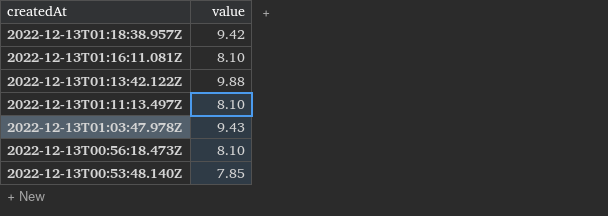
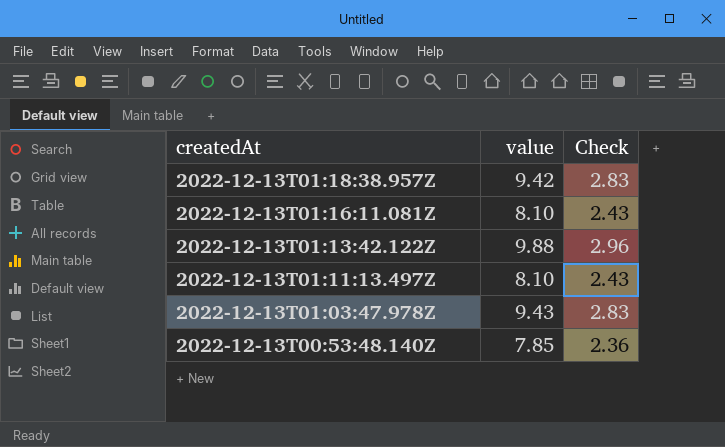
column Check | formula: none -> [value] * 0.3
row 2022-12-13T00:56:18.473Z: 8.10 -> none

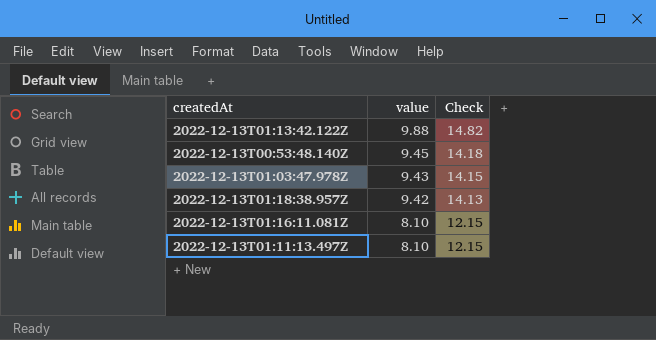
row order: createdAt descending -> value descending
column Check | formula: [value] * 0.3 -> [value] * 1.5
2022-12-13T00:53:48.140Z | value: 7.85 -> 9.45

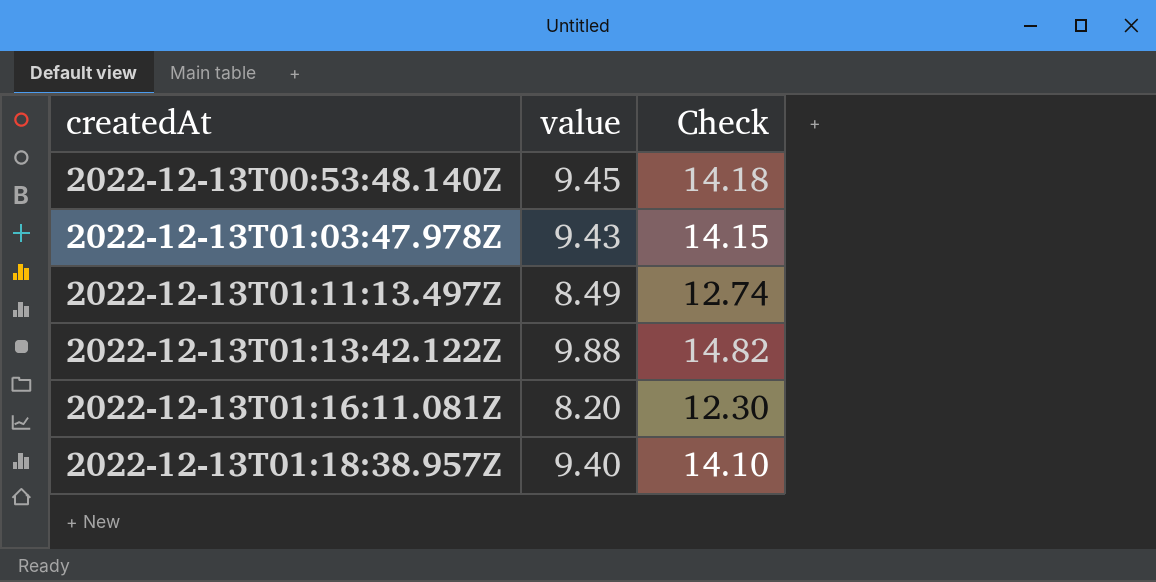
row order: value descending -> createdAt ascending
2022-12-13T01:11:13.497Z | value: 8.10 -> 8.49
2022-12-13T01:11:13.497Z | Check: 12.15 -> 12.74
2022-12-13T01:16:11.081Z | value: 8.10 -> 8.20
2022-12-13T01:16:11.081Z | Check: 12.15 -> 12.30
2022-12-13T01:18:38.957Z | value: 9.42 -> 9.40
2022-12-13T01:18:38.957Z | Check: 14.13 -> 14.10

